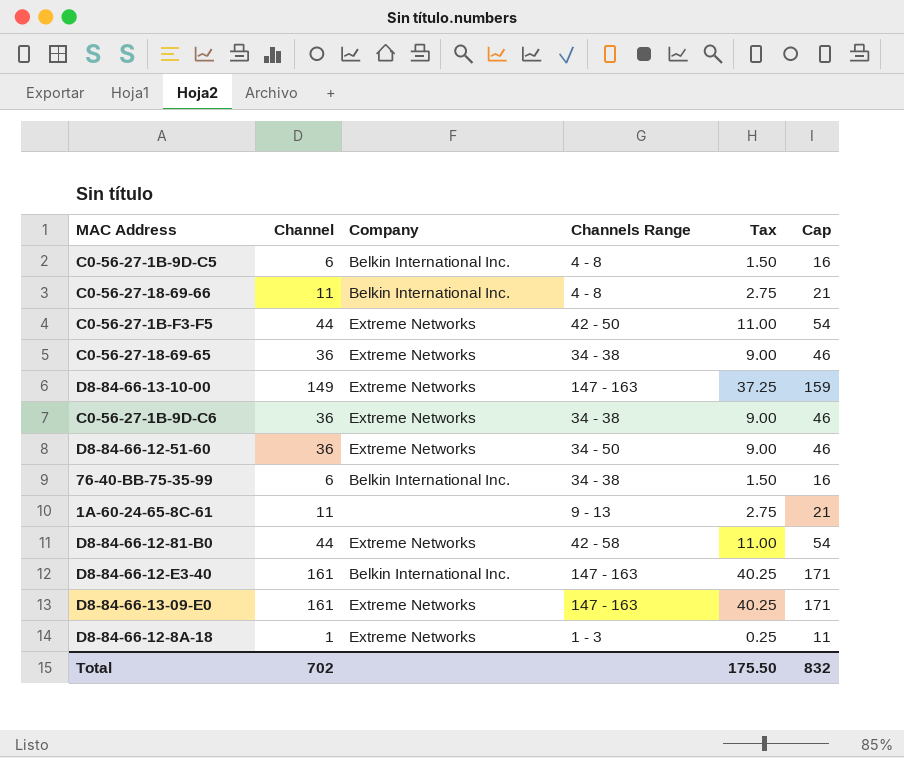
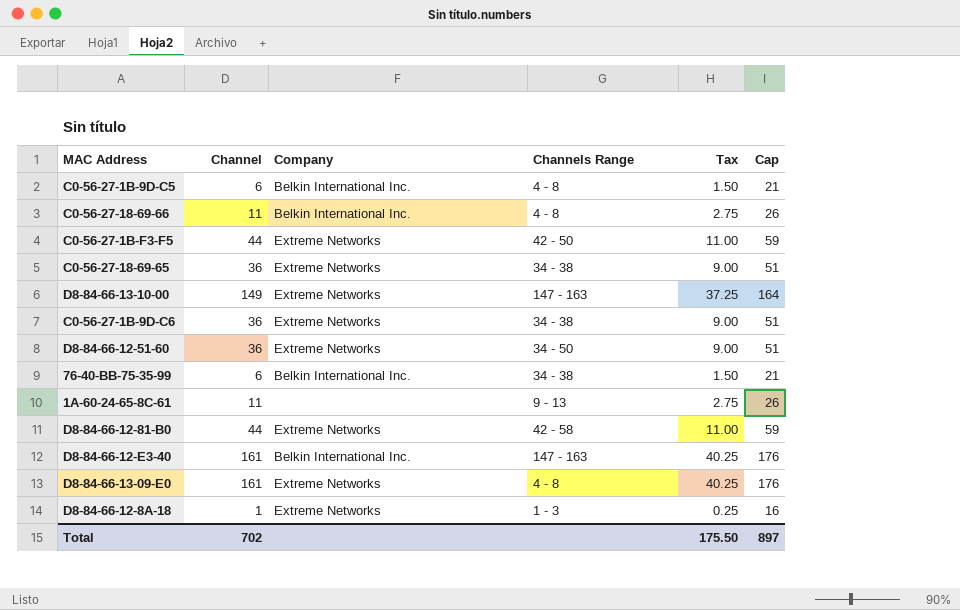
column Cap | formula: [Channel] + 10 -> [Channel] + 15
D8-84-66-13-09-E0 | Channels Range: 147 - 163 -> 4 - 8
Total | Cap: 832 -> 897

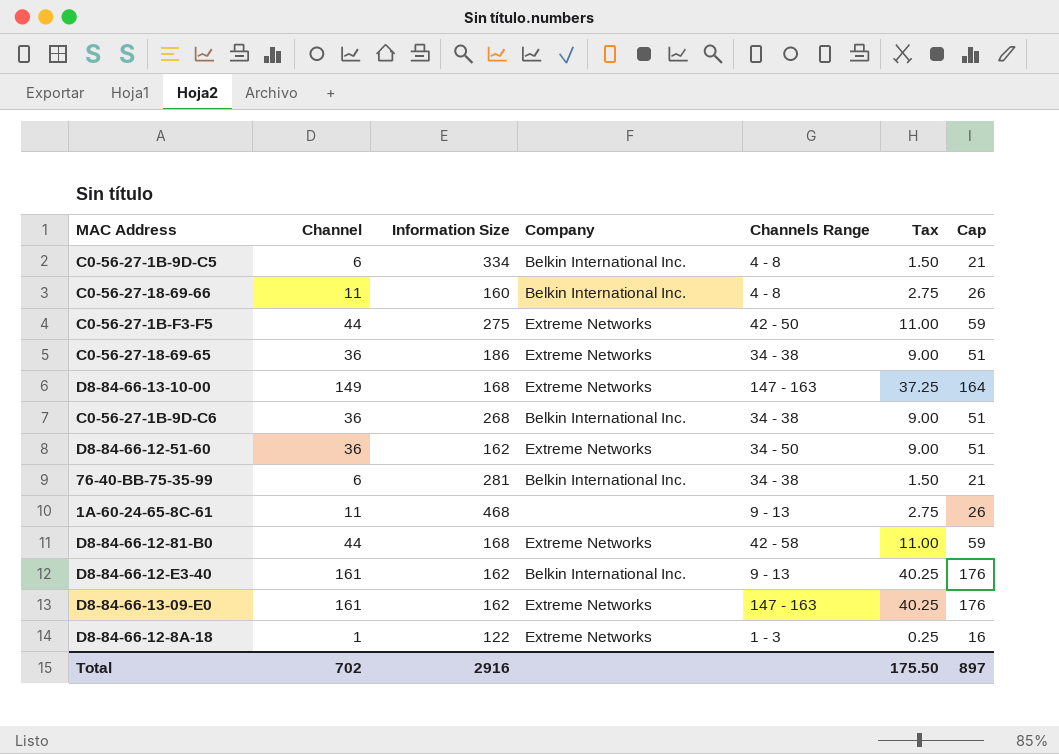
column Information Size | position: none -> 3
C0-56-27-1B-9D-C6 | Company: Extreme Networks -> Belkin International Inc.
D8-84-66-12-E3-40 | Channels Range: 147 - 163 -> 9 - 13
D8-84-66-13-09-E0 | Channels Range: 4 - 8 -> 147 - 163

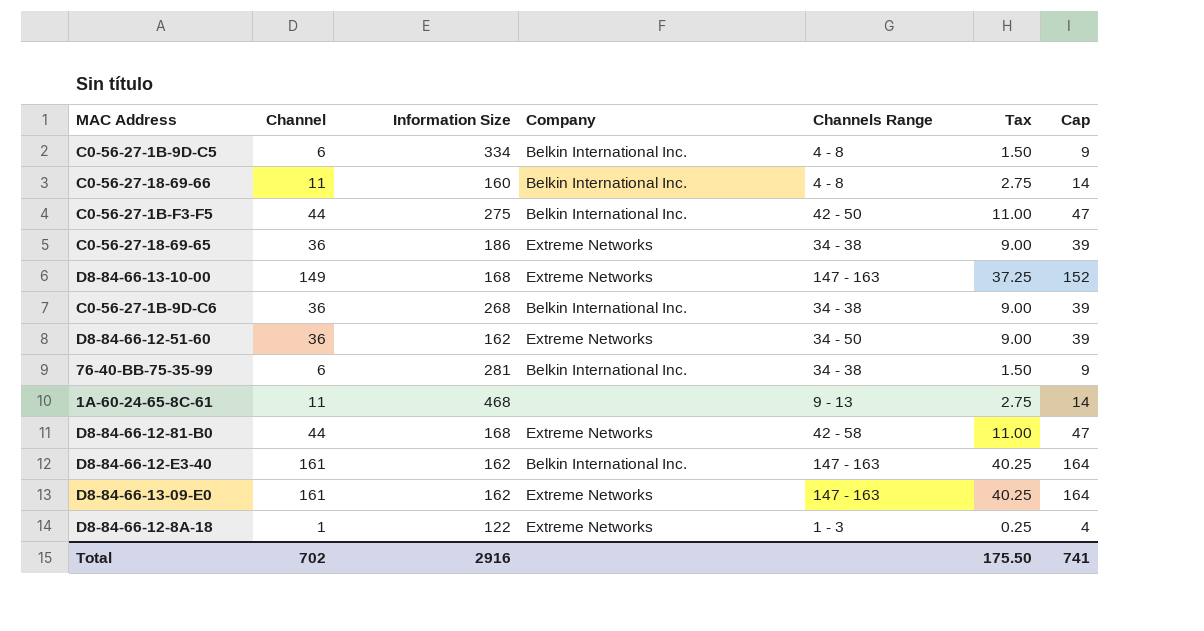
column Cap | formula: [Channel] + 15 -> [Channel] + 3
C0-56-27-1B-F3-F5 | Company: Extreme Networks -> Belkin International Inc.
D8-84-66-12-E3-40 | Channels Range: 9 - 13 -> 147 - 163
Total | Cap: 897 -> 741

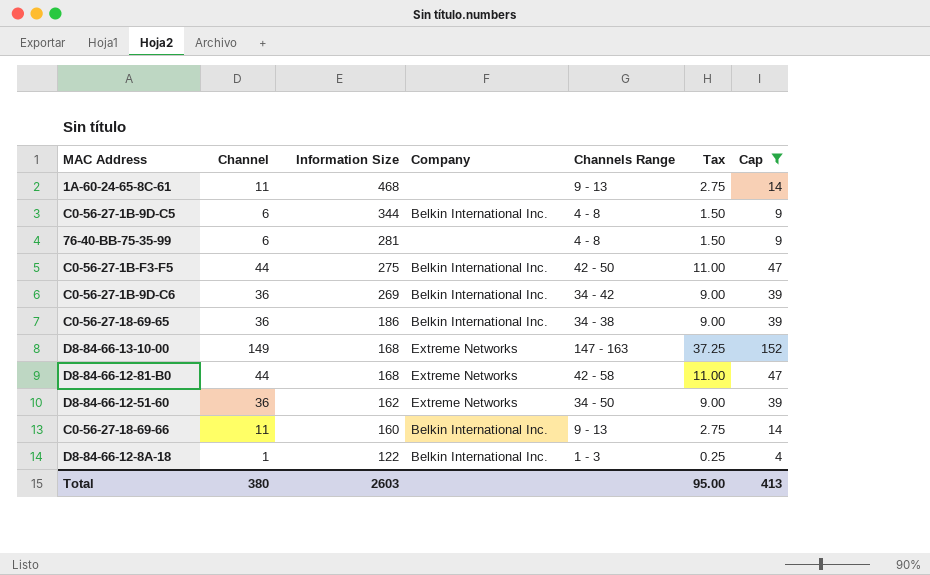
filter: none -> Cap != 164
row order: none -> Information Size descending
C0-56-27-1B-9D-C5 | Information Size: 334 -> 344
76-40-BB-75-35-99 | Company: Belkin International Inc. -> none
76-40-BB-75-35-99 | Channels Range: 34 - 38 -> 4 - 8
C0-56-27-1B-9D-C6 | Information Size: 268 -> 269
C0-56-27-1B-9D-C6 | Channels Range: 34 - 38 -> 34 - 42
C0-56-27-18-69-65 | Company: Extreme Networks -> Belkin International Inc.
C0-56-27-18-69-66 | Channels Range: 4 - 8 -> 9 - 13
D8-84-66-12-8A-18 | Company: Extreme Networks -> Belkin International Inc.
Total | Channel: 702 -> 380
Total | Information Size: 2916 -> 2603
Total | Tax: 175.50 -> 95.00
Total | Cap: 741 -> 413

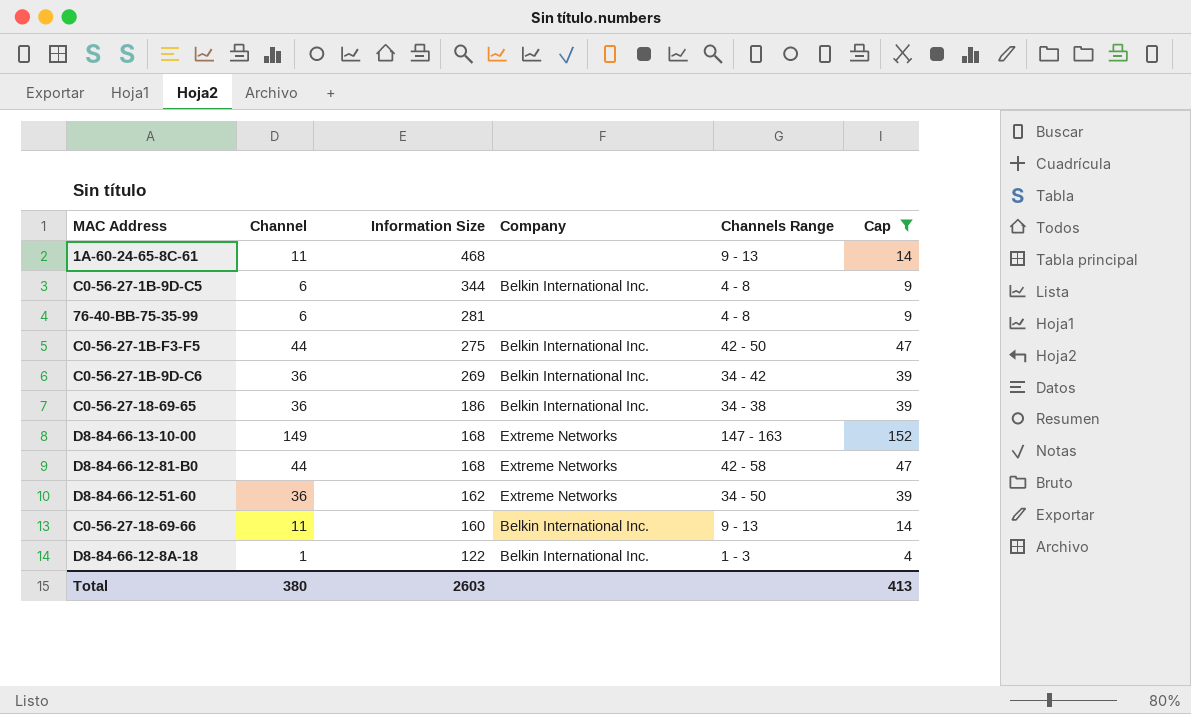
column Tax | formula: [Channel] * 0.25 -> none

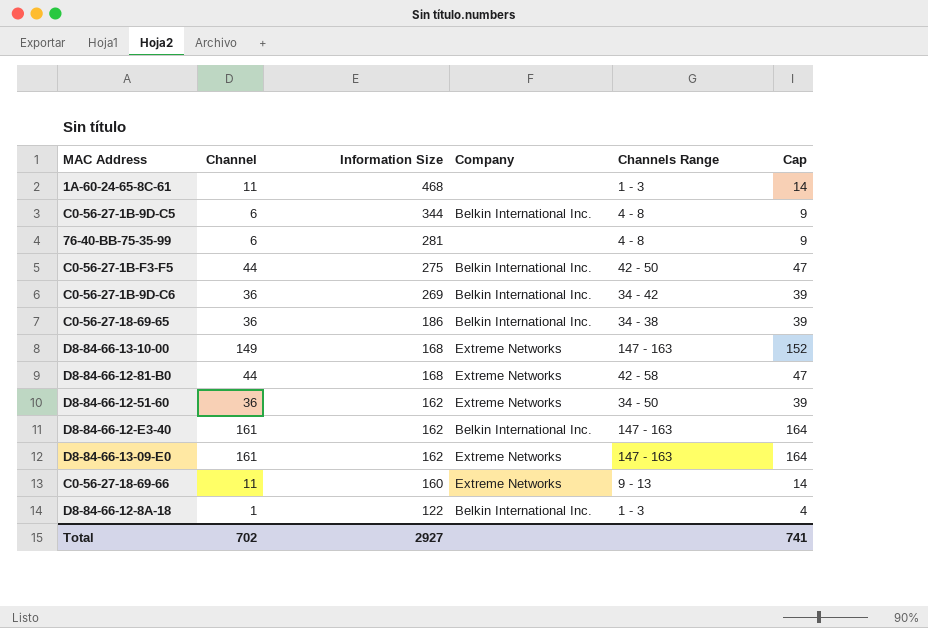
filter: Cap != 164 -> none
1A-60-24-65-8C-61 | Channels Range: 9 - 13 -> 1 - 3
C0-56-27-18-69-66 | Company: Belkin International Inc. -> Extreme Networks
Total | Channel: 380 -> 702
Total | Information Size: 2603 -> 2927
Total | Cap: 413 -> 741

